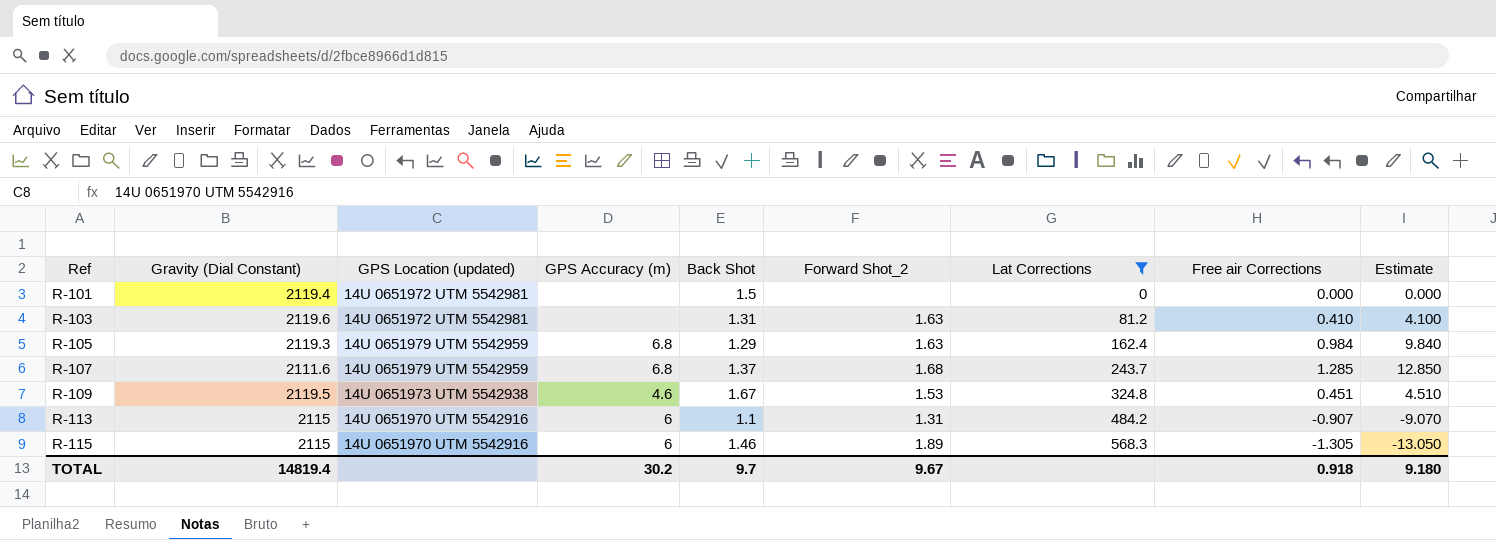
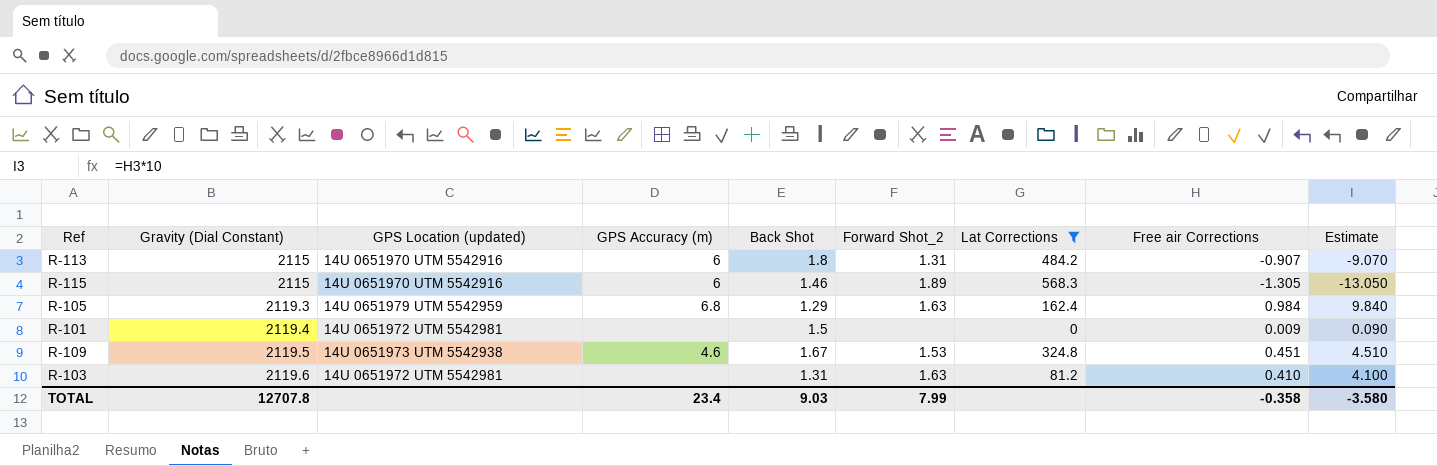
row order: Ref ascending -> Gravity (Dial Constant) ascending
row R-107: 2111.6 | 14U 0651979 UTM 5542959 | 6.8 | 1.37 | 1.68 | 243.7 | 1.285 | 12.850 -> none
R-113 | Back Shot: 1.1 -> 1.8
R-101 | Free air Corrections: 0.000 -> 0.009
R-101 | Estimate: 0.000 -> 0.090
TOTAL | Gravity (Dial Constant): 14819.4 -> 12707.8
TOTAL | GPS Accuracy (m): 30.2 -> 23.4
TOTAL | Back Shot: 9.7 -> 9.03
TOTAL | Forward Shot_2: 9.67 -> 7.99
TOTAL | Free air Corrections: 0.918 -> -0.358
TOTAL | Estimate: 9.180 -> -3.580

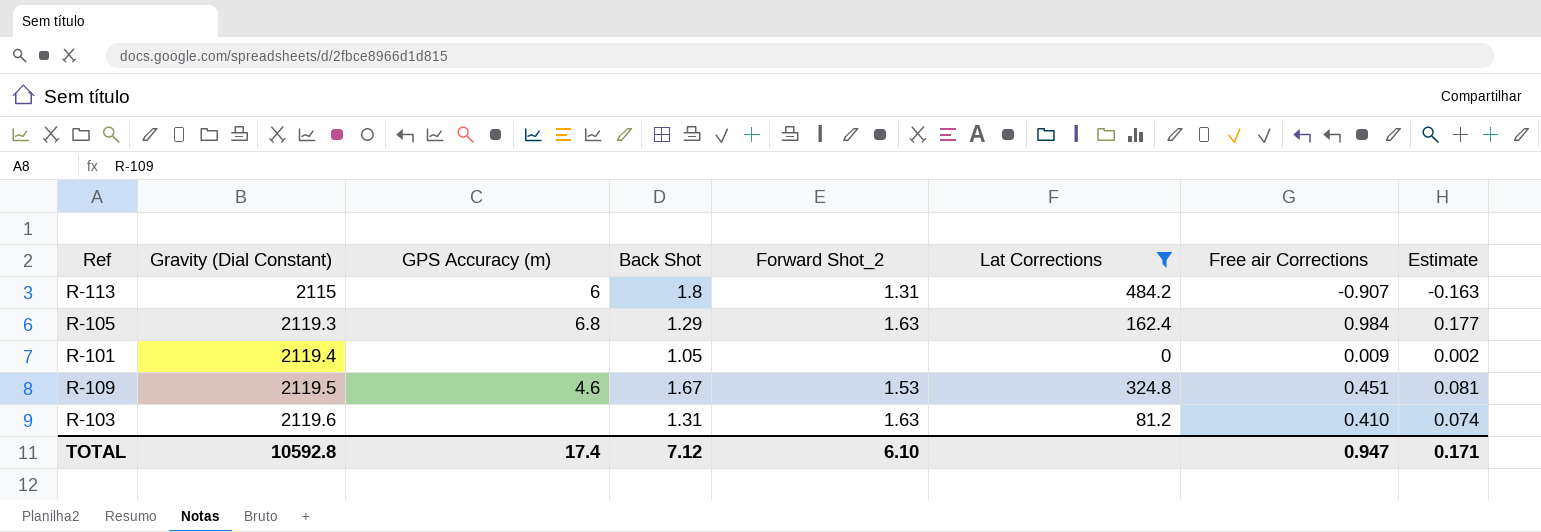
column GPS Location (updated) | position: 3 -> none
column Estimate | formula: [Free air Corrections] * 10 -> [Free air Corrections] * 0.18
row R-115: 2115 | 14U 0651970 UTM 5542916 | 6 | 1.46 | 1.89 | 568.3 | -1.305 | -13.050 -> none
R-101 | Back Shot: 1.5 -> 1.05
TOTAL | Gravity (Dial Constant): 12707.8 -> 10592.8
TOTAL | GPS Accuracy (m): 23.4 -> 17.4
TOTAL | Back Shot: 9.03 -> 7.12
TOTAL | Forward Shot_2: 7.99 -> 6.10
TOTAL | Free air Corrections: -0.358 -> 0.947
TOTAL | Estimate: -3.580 -> 0.171

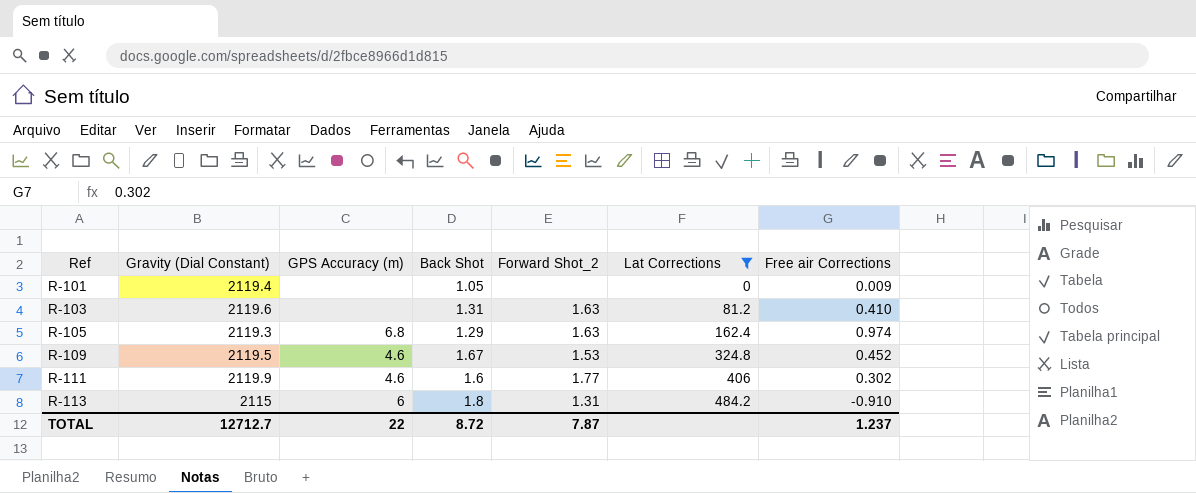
row order: Gravity (Dial Constant) ascending -> Ref ascending
column Estimate | formula: [Free air Corrections] * 0.18 -> none
R-105 | Free air Corrections: 0.984 -> 0.974
R-109 | Free air Corrections: 0.451 -> 0.452
row R-111: none -> 2119.9 | 4.6 | 1.6 | 1.77 | 406 | 0.302
R-113 | Free air Corrections: -0.907 -> -0.910
TOTAL | Gravity (Dial Constant): 10592.8 -> 12712.7
TOTAL | GPS Accuracy (m): 17.4 -> 22
TOTAL | Back Shot: 7.12 -> 8.72
TOTAL | Forward Shot_2: 6.10 -> 7.87
TOTAL | Free air Corrections: 0.947 -> 1.237

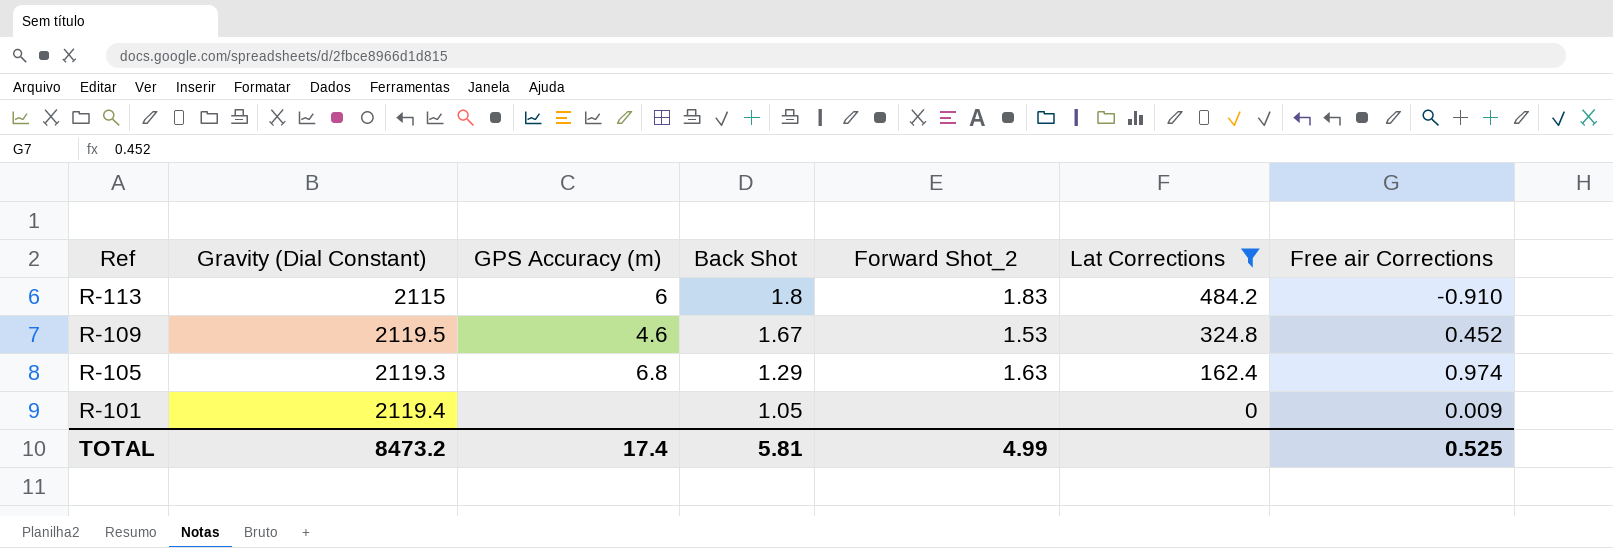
row order: Ref ascending -> Ref descending
row R-103: 2119.6 | none | 1.31 | 1.63 | 81.2 | 0.410 -> none
row R-111: 2119.9 | 4.6 | 1.6 | 1.77 | 406 | 0.302 -> none
R-113 | Forward Shot_2: 1.31 -> 1.83
TOTAL | Gravity (Dial Constant): 12712.7 -> 8473.2
TOTAL | GPS Accuracy (m): 22 -> 17.4
TOTAL | Back Shot: 8.72 -> 5.81
TOTAL | Forward Shot_2: 7.87 -> 4.99
TOTAL | Free air Corrections: 1.237 -> 0.525

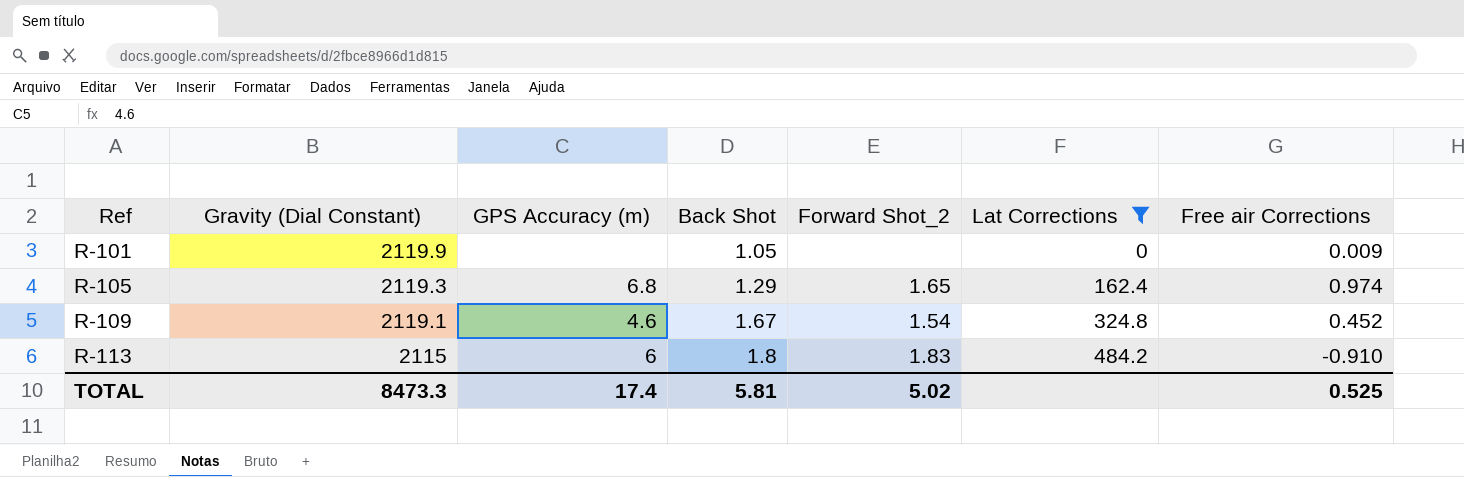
row order: Ref descending -> Ref ascending
R-101 | Gravity (Dial Constant): 2119.4 -> 2119.9
R-105 | Forward Shot_2: 1.63 -> 1.65
R-109 | Gravity (Dial Constant): 2119.5 -> 2119.1
R-109 | Forward Shot_2: 1.53 -> 1.54
TOTAL | Gravity (Dial Constant): 8473.2 -> 8473.3
TOTAL | Forward Shot_2: 4.99 -> 5.02

